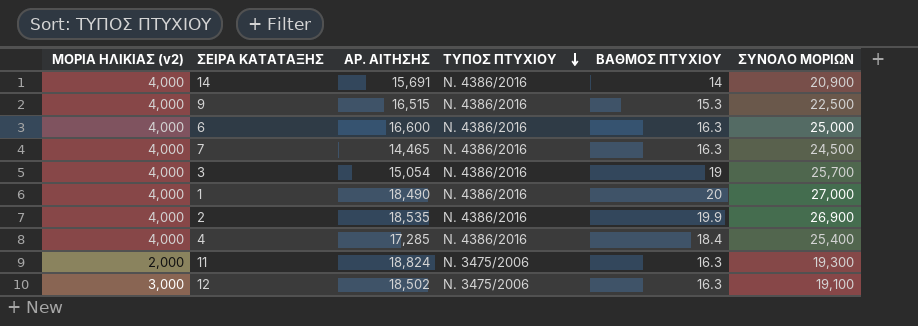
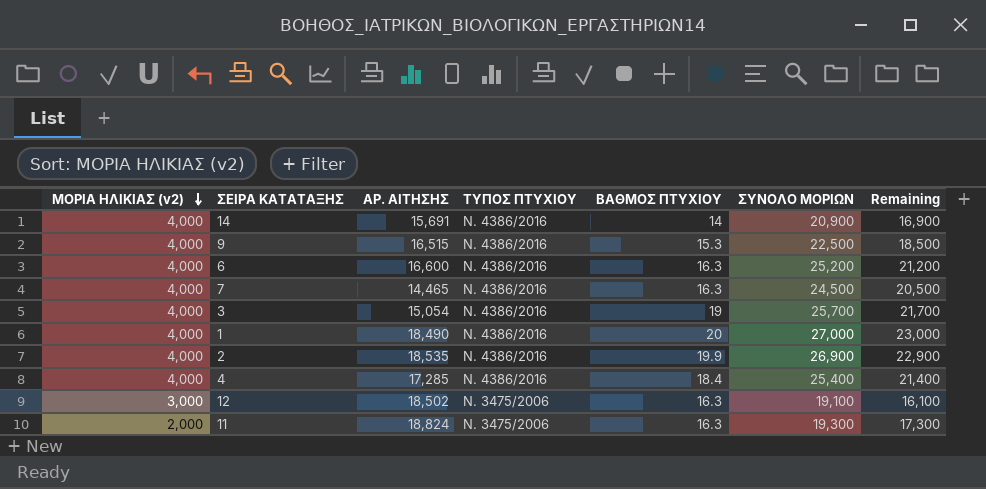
row order: ΤΥΠΟΣ ΠΤΥΧΙΟΥ descending -> ΜΟΡΙΑ ΗΛΙΚΙΑΣ (v2) descending
column Remaining | formula: none -> [ΣΥΝΟΛΟ ΜΟΡΙΩΝ] - [ΜΟΡΙΑ ΗΛΙΚΙΑΣ (v2)]
6 | ΣΥΝΟΛΟ ΜΟΡΙΩΝ: 25,000 -> 25,200

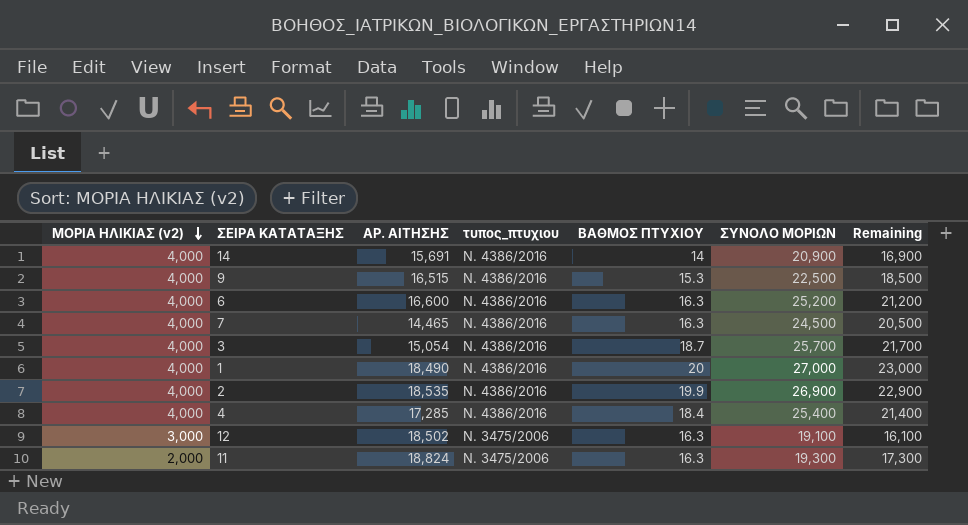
column name: ΤΥΠΟΣ ΠΤΥΧΙΟΥ -> τυπος_πτυχιου
3 | ΒΑΘΜΟΣ ΠΤΥΧΙΟΥ: 19 -> 18.7

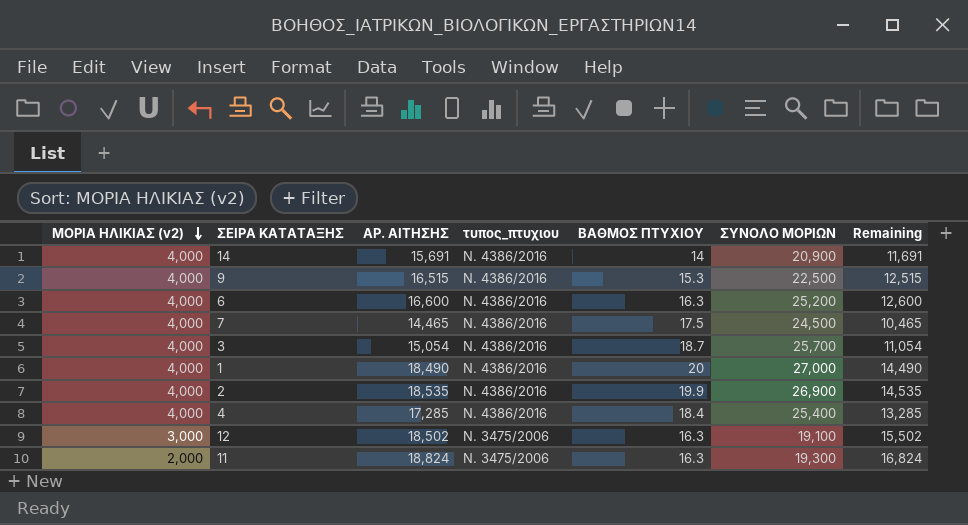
column Remaining | formula: [ΣΥΝΟΛΟ ΜΟΡΙΩΝ] - [ΜΟΡΙΑ ΗΛΙΚΙΑΣ (v2)] -> [ΑΡ. ΑΙΤΗΣΗΣ] - [ΜΟΡΙΑ ΗΛΙΚΙΑΣ (v2)]
7 | ΒΑΘΜΟΣ ΠΤΥΧΙΟΥ: 16.3 -> 17.5

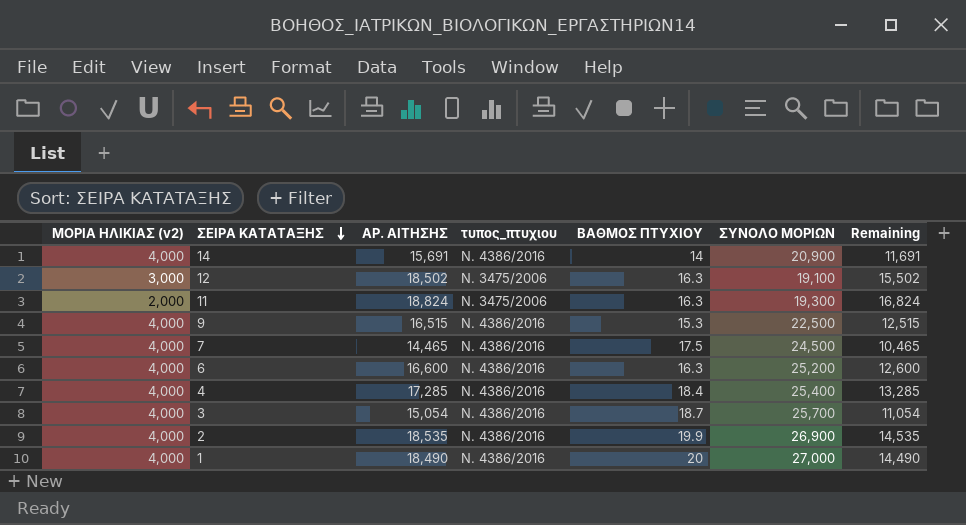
row order: ΜΟΡΙΑ ΗΛΙΚΙΑΣ (v2) descending -> ΣΕΙΡΑ ΚΑΤΑΤΑΞΗΣ descending

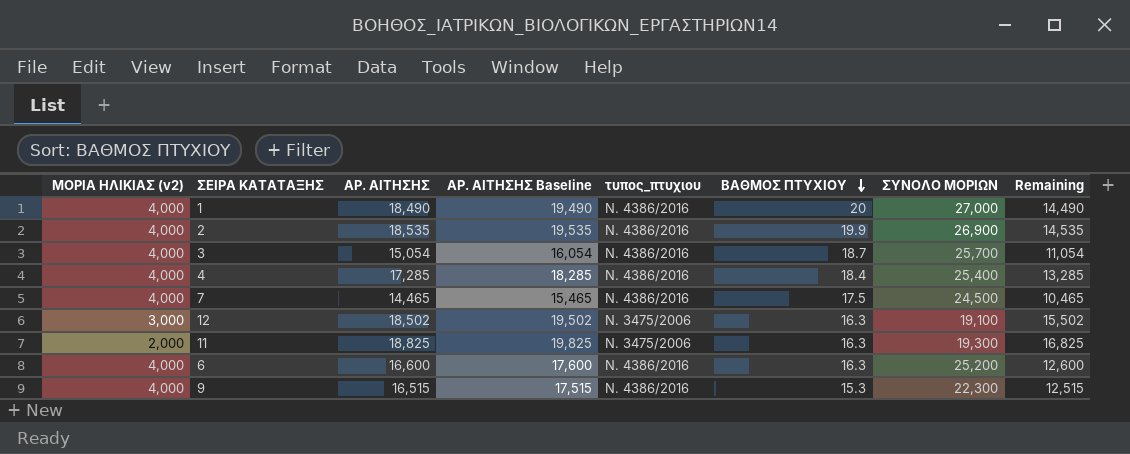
row order: ΣΕΙΡΑ ΚΑΤΑΤΑΞΗΣ descending -> ΒΑΘΜΟΣ ΠΤΥΧΙΟΥ descending
column ΑΡ. ΑΙΤΗΣΗΣ Baseline | formula: none -> [ΑΡ. ΑΙΤΗΣΗΣ] + 1000
row 14: 4,000 | 15,691 | Ν. 4386/2016 | 14 | 20,900 | 11,691 -> none
11 | ΑΡ. ΑΙΤΗΣΗΣ: 18,824 -> 18,825
11 | Remaining: 16,824 -> 16,825
9 | ΣΥΝΟΛΟ ΜΟΡΙΩΝ: 22,500 -> 22,300

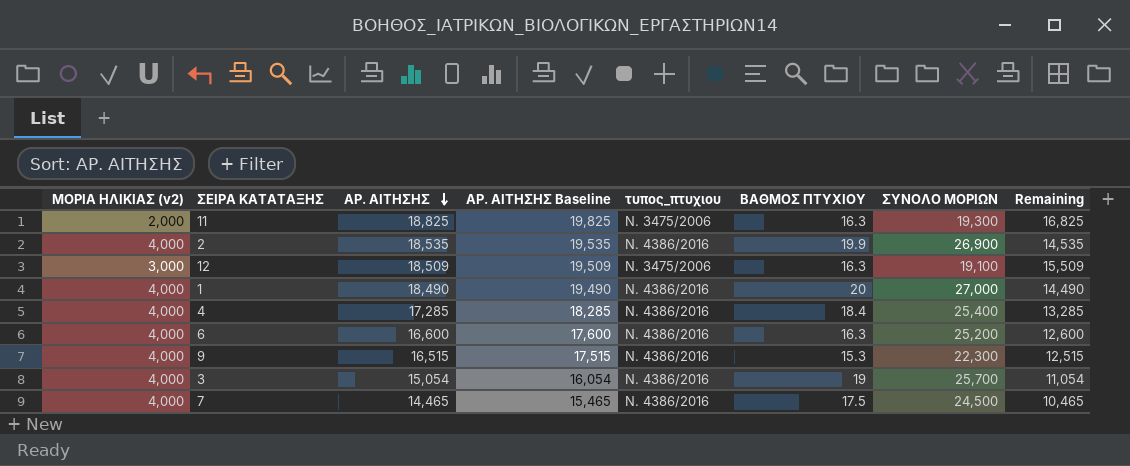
row order: ΒΑΘΜΟΣ ΠΤΥΧΙΟΥ descending -> ΑΡ. ΑΙΤΗΣΗΣ descending
12 | ΑΡ. ΑΙΤΗΣΗΣ: 18,502 -> 18,509
12 | ΑΡ. ΑΙΤΗΣΗΣ Baseline: 19,502 -> 19,509
12 | Remaining: 15,502 -> 15,509
3 | ΒΑΘΜΟΣ ΠΤΥΧΙΟΥ: 18.7 -> 19

